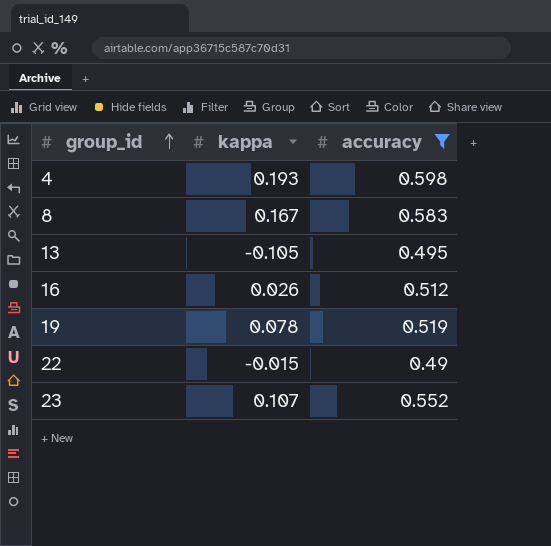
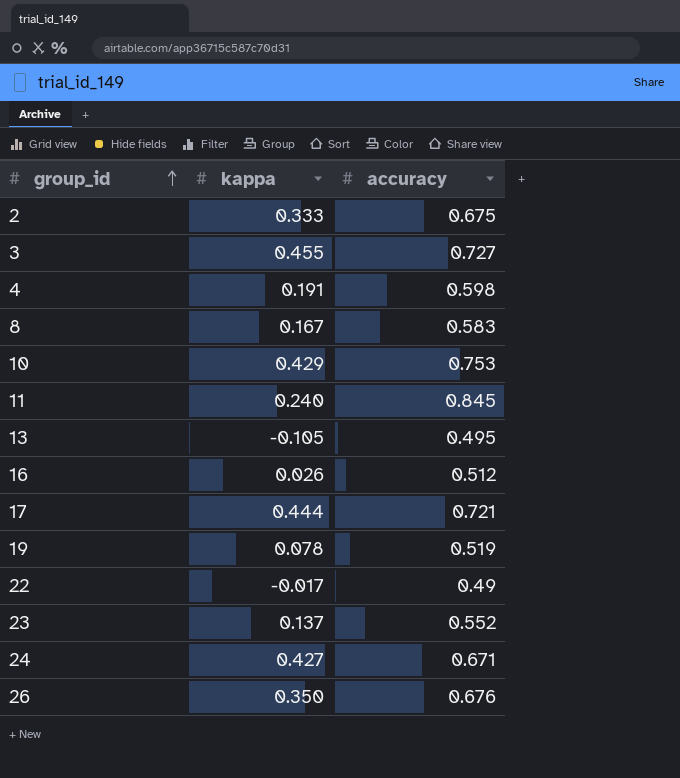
filter: accuracy <= 0.598 -> none
4 | kappa: 0.193 -> 0.191
22 | kappa: -0.015 -> -0.017
23 | kappa: 0.107 -> 0.137

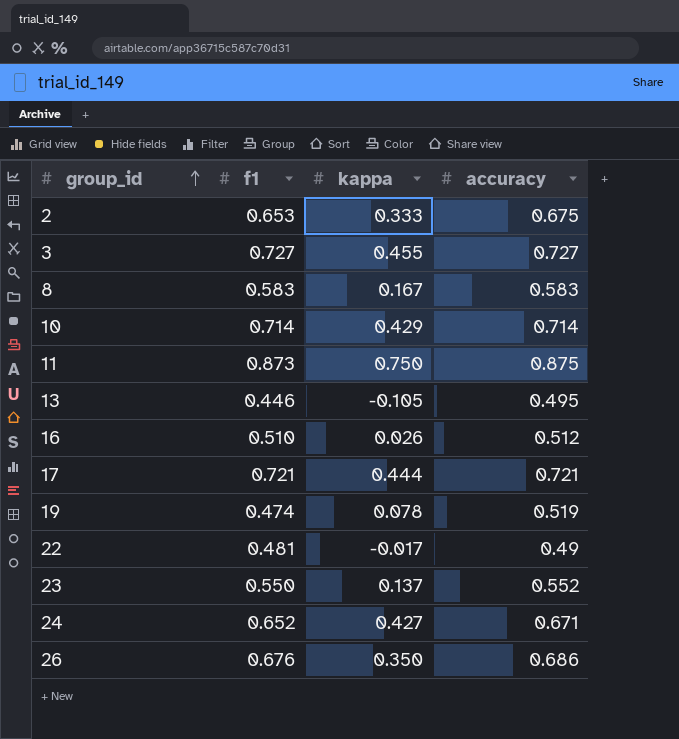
column f1 | position: none -> 2
row 4: 0.191 | 0.598 -> none
10 | accuracy: 0.753 -> 0.714
11 | kappa: 0.240 -> 0.750
11 | accuracy: 0.845 -> 0.875
26 | accuracy: 0.676 -> 0.686

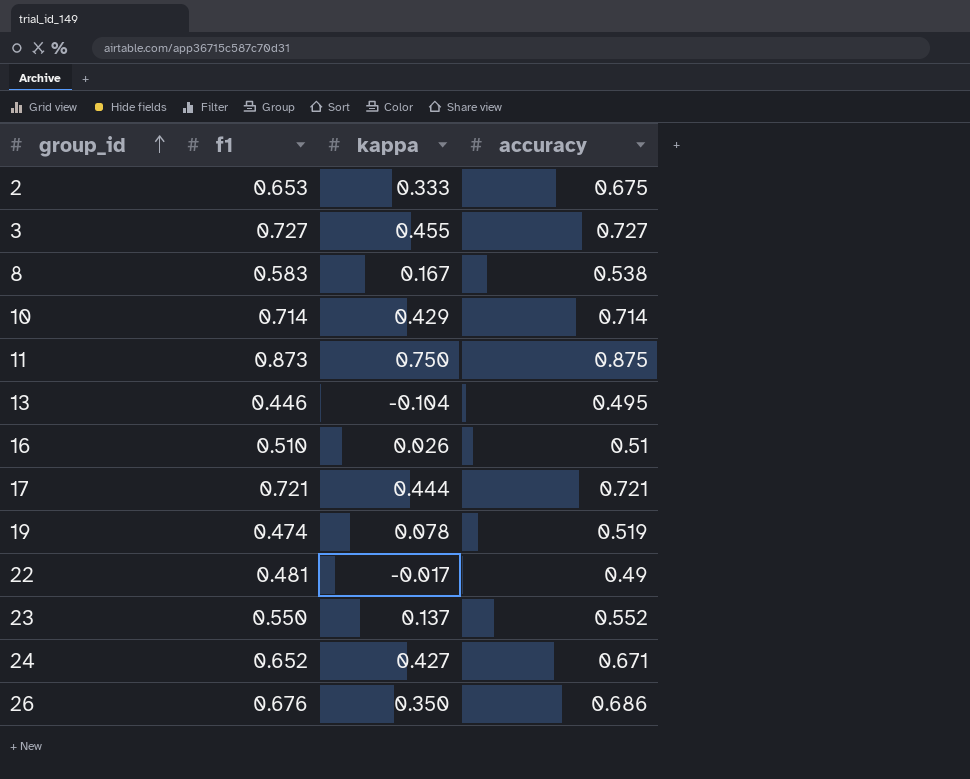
8 | accuracy: 0.583 -> 0.538
13 | kappa: -0.105 -> -0.104
16 | accuracy: 0.512 -> 0.51

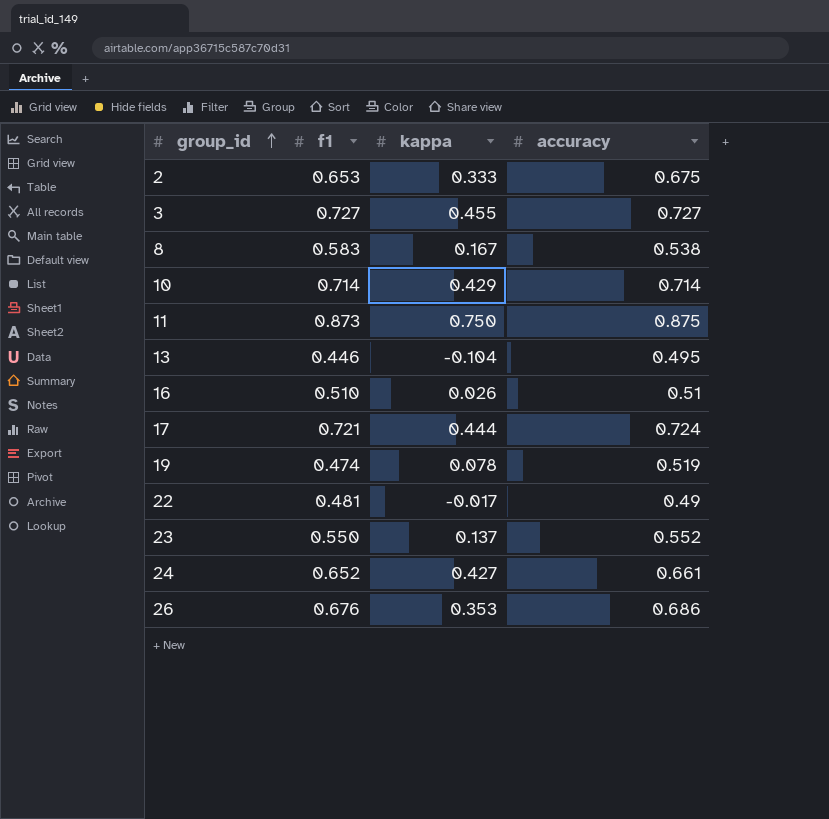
17 | accuracy: 0.721 -> 0.724
24 | accuracy: 0.671 -> 0.661
26 | kappa: 0.350 -> 0.353

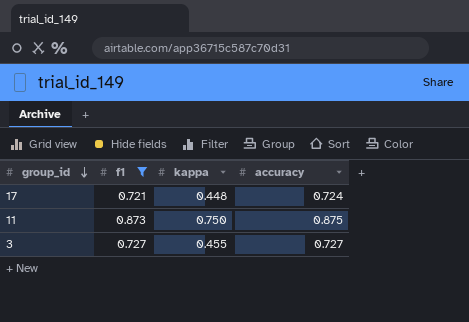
filter: none -> f1 >= 0.721
row order: group_id ascending -> group_id descending
17 | kappa: 0.444 -> 0.448

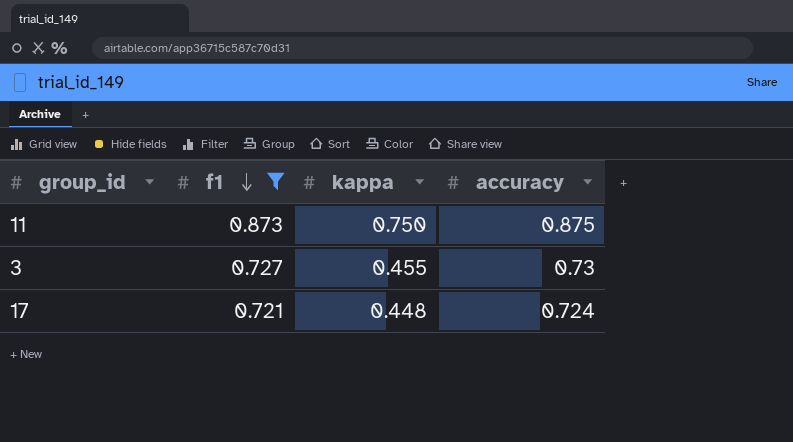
row order: group_id descending -> f1 descending
3 | accuracy: 0.727 -> 0.73

